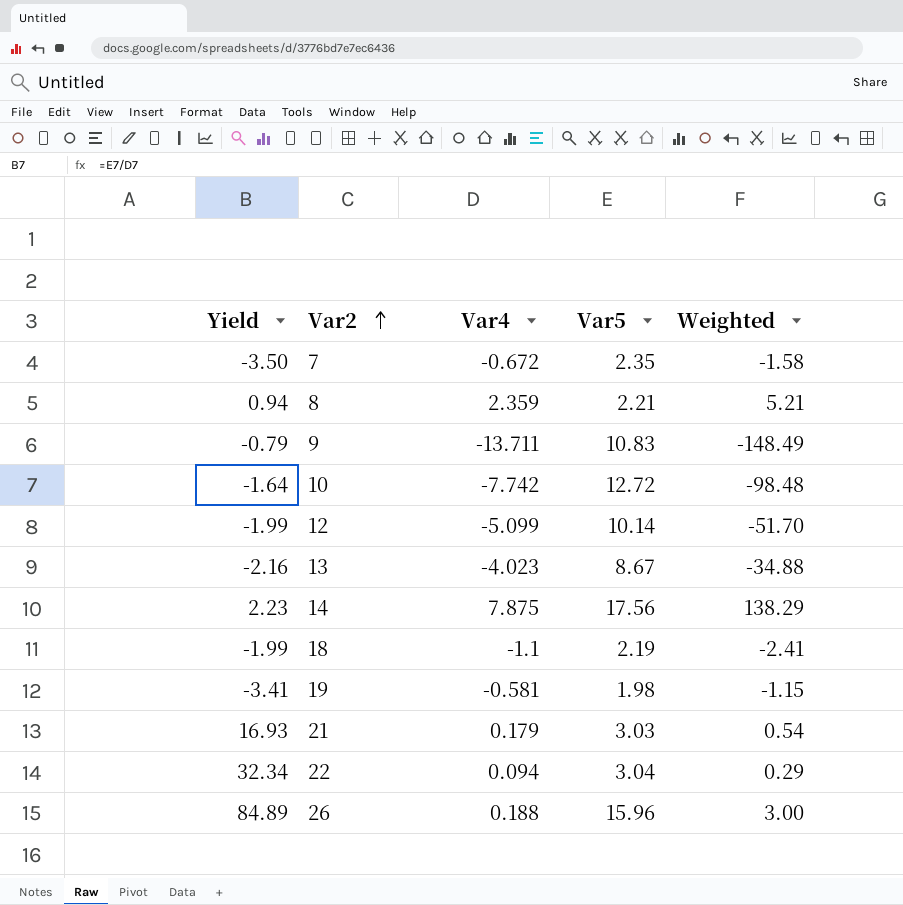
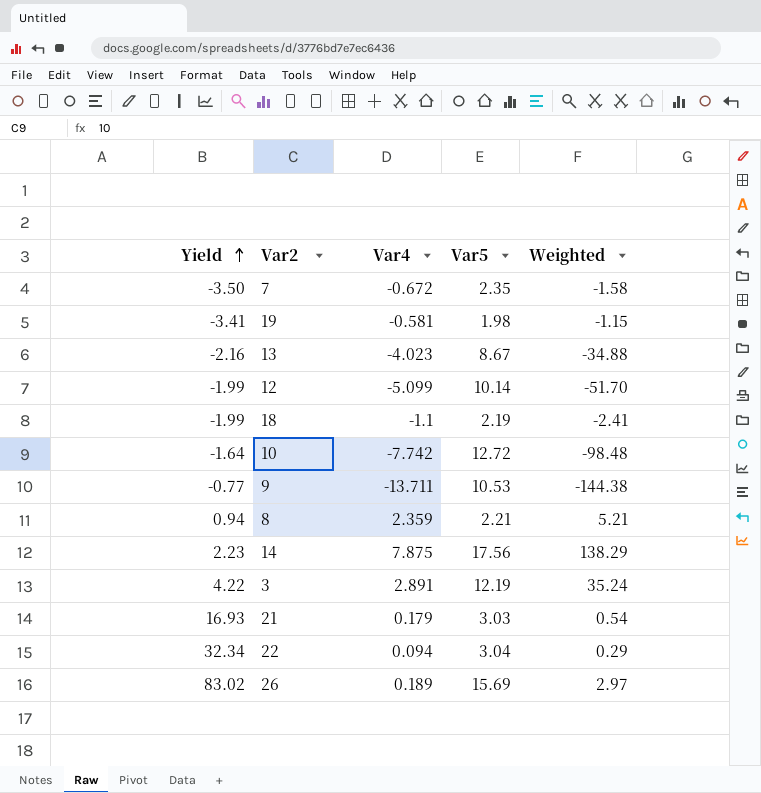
row order: Var2 ascending -> Yield ascending
9 | Yield: -0.79 -> -0.77
9 | Var5: 10.83 -> 10.53
9 | Weighted: -148.49 -> -144.38
row 3: none -> 4.22 | 2.891 | 12.19 | 35.24
26 | Yield: 84.89 -> 83.02
26 | Var4: 0.188 -> 0.189
26 | Var5: 15.96 -> 15.69
26 | Weighted: 3.00 -> 2.97

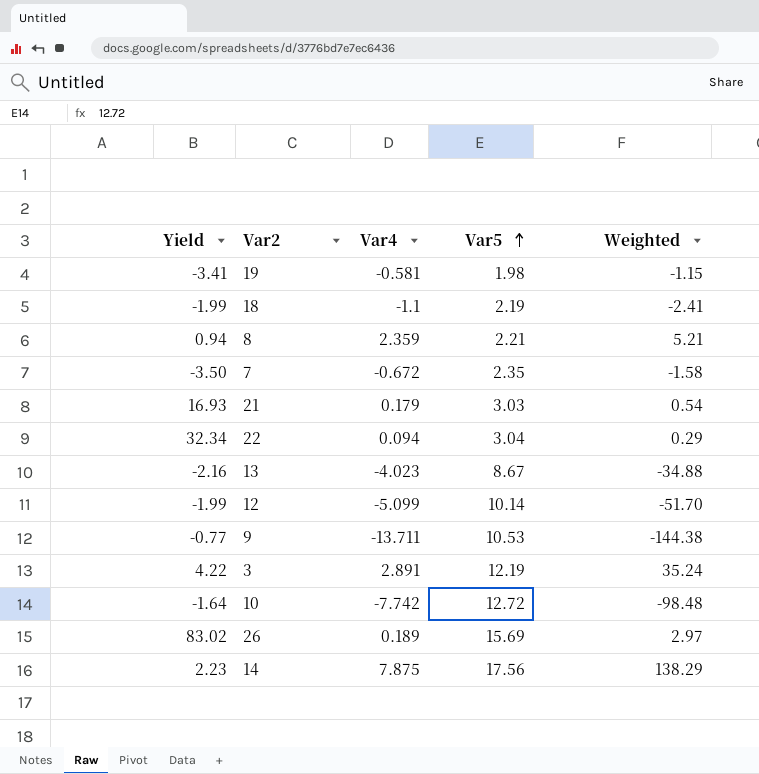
row order: Yield ascending -> Var5 ascending

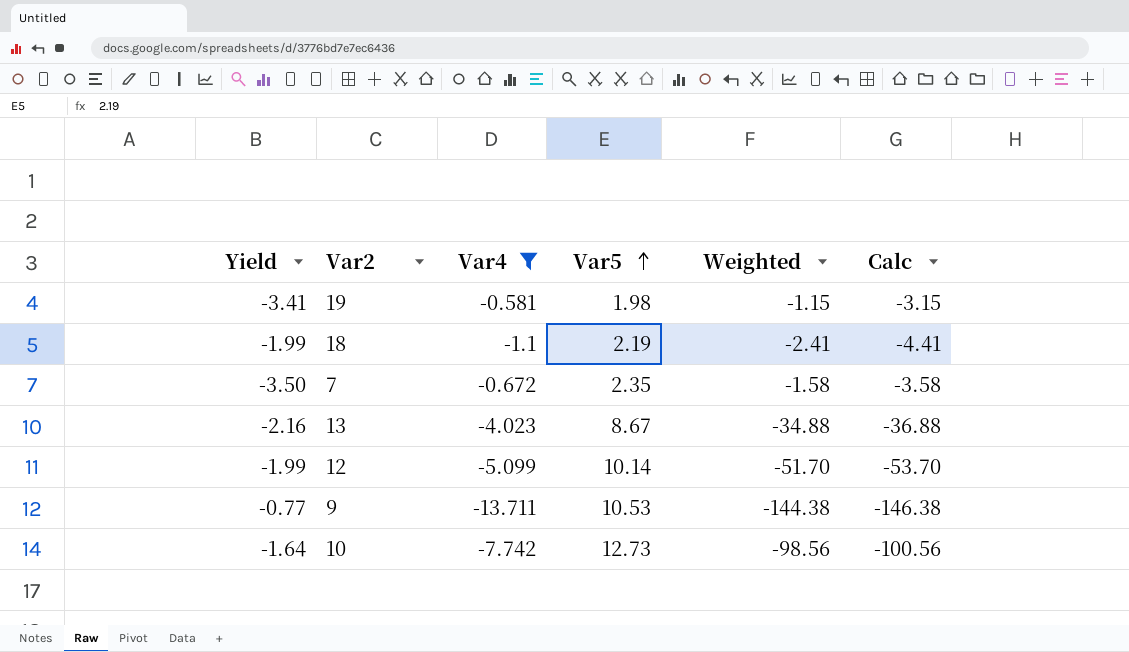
filter: none -> Var4 <= -0.581
column Calc | formula: none -> [Weighted] - 2
10 | Var5: 12.72 -> 12.73
10 | Weighted: -98.48 -> -98.56

